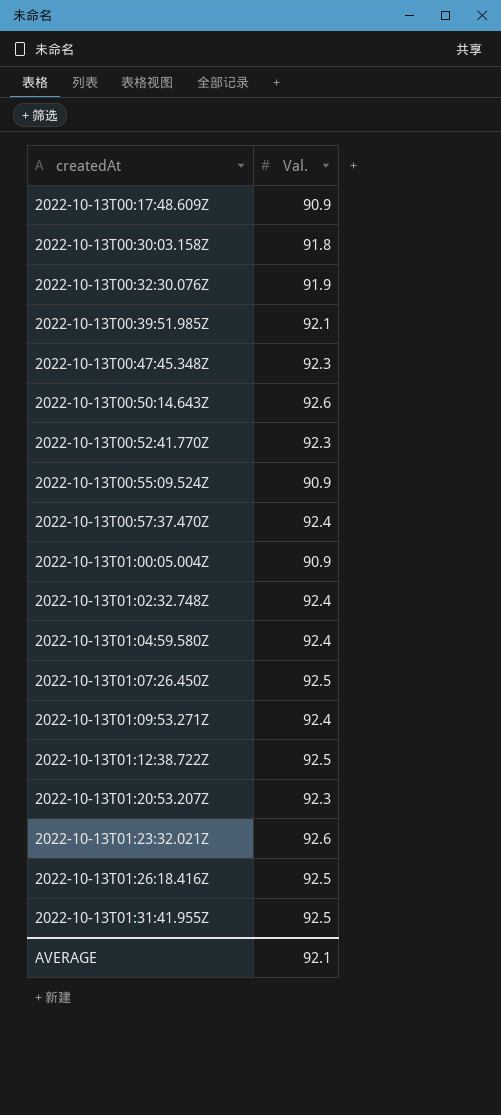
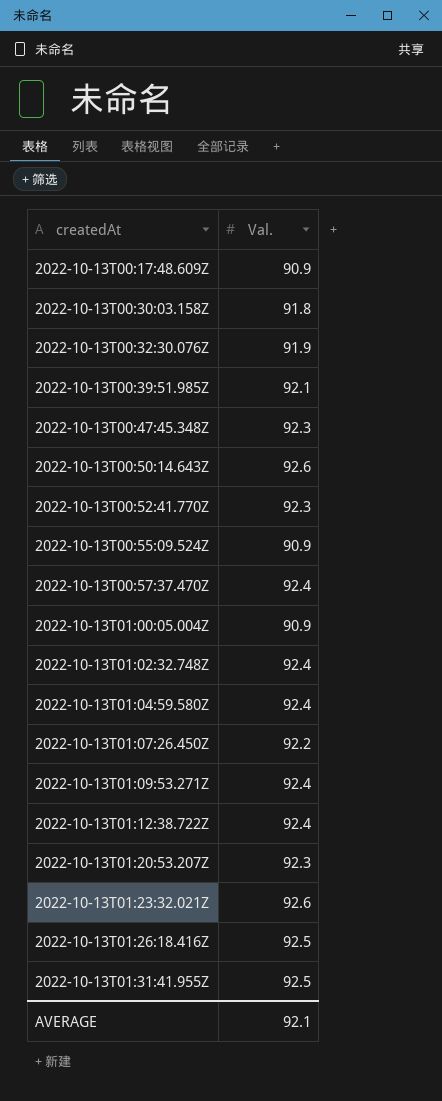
2022-10-13T01:07:26.450Z | Val.: 92.5 -> 92.2
2022-10-13T01:12:38.722Z | Val.: 92.5 -> 92.4

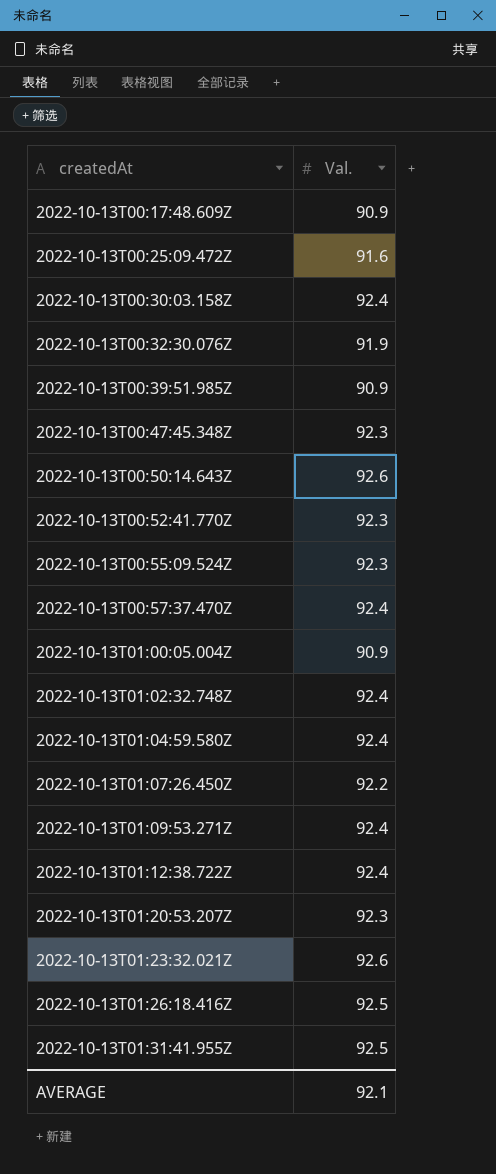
row 2022-10-13T00:25:09.472Z: none -> 91.6
2022-10-13T00:30:03.158Z | Val.: 91.8 -> 92.4
2022-10-13T00:39:51.985Z | Val.: 92.1 -> 90.9
2022-10-13T00:55:09.524Z | Val.: 90.9 -> 92.3

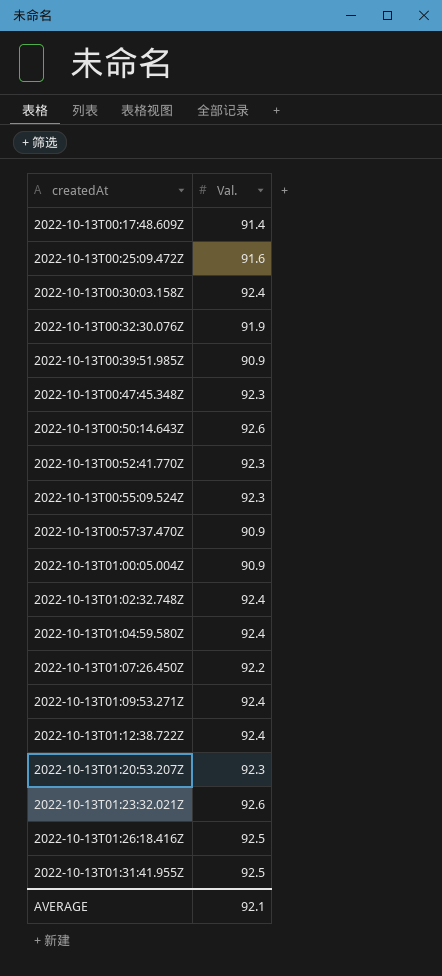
2022-10-13T00:17:48.609Z | Val.: 90.9 -> 91.4
2022-10-13T00:57:37.470Z | Val.: 92.4 -> 90.9

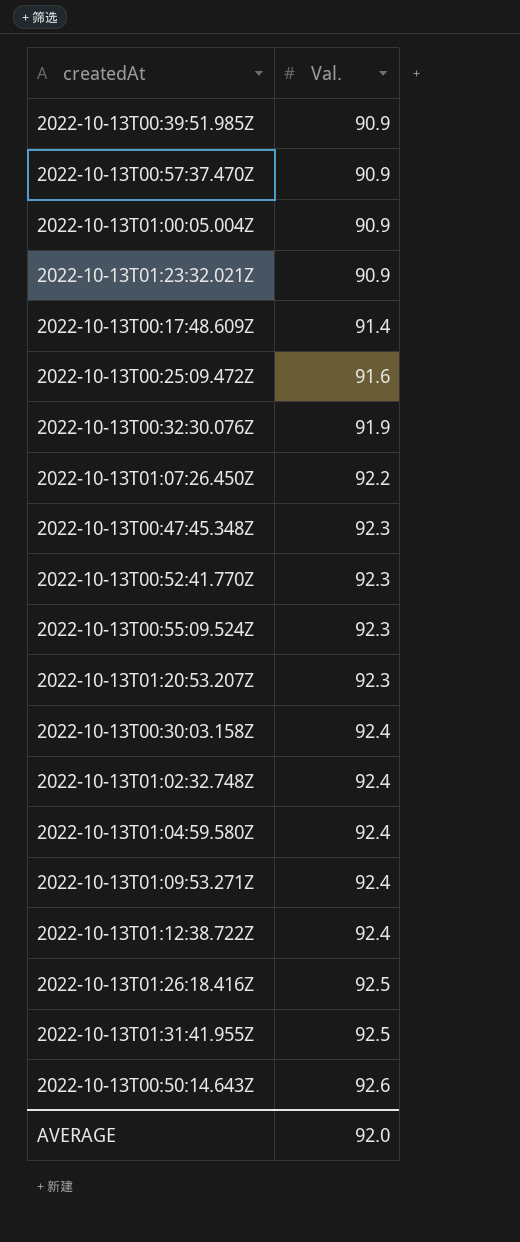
row order: createdAt ascending -> Val. ascending
2022-10-13T01:23:32.021Z | Val.: 92.6 -> 90.9
AVERAGE | Val.: 92.1 -> 92.0

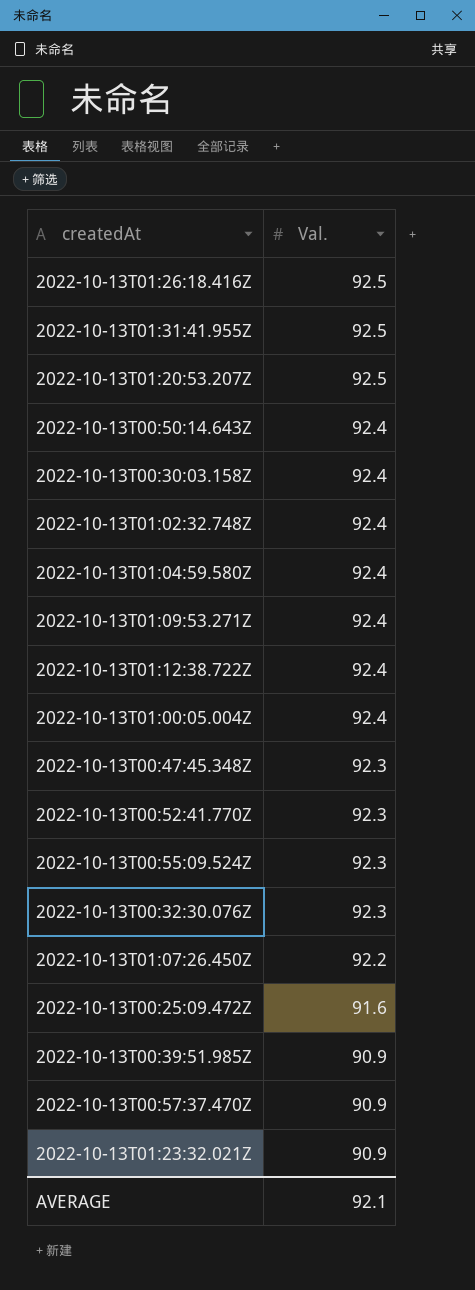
row order: Val. ascending -> Val. descending
row 2022-10-13T00:17:48.609Z: 91.4 -> none
2022-10-13T01:20:53.207Z | Val.: 92.3 -> 92.5
2022-10-13T00:50:14.643Z | Val.: 92.6 -> 92.4
2022-10-13T01:00:05.004Z | Val.: 90.9 -> 92.4
2022-10-13T00:32:30.076Z | Val.: 91.9 -> 92.3
AVERAGE | Val.: 92.0 -> 92.1

